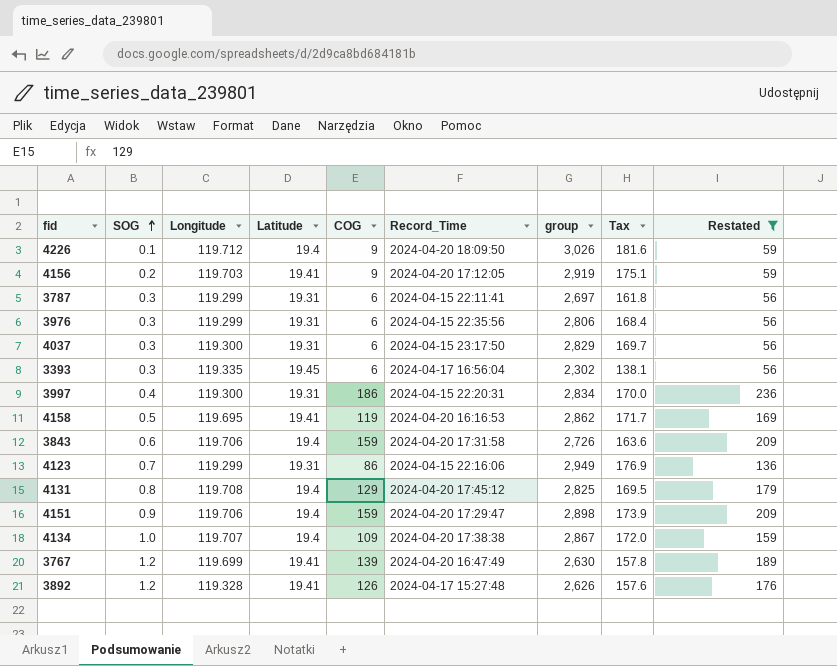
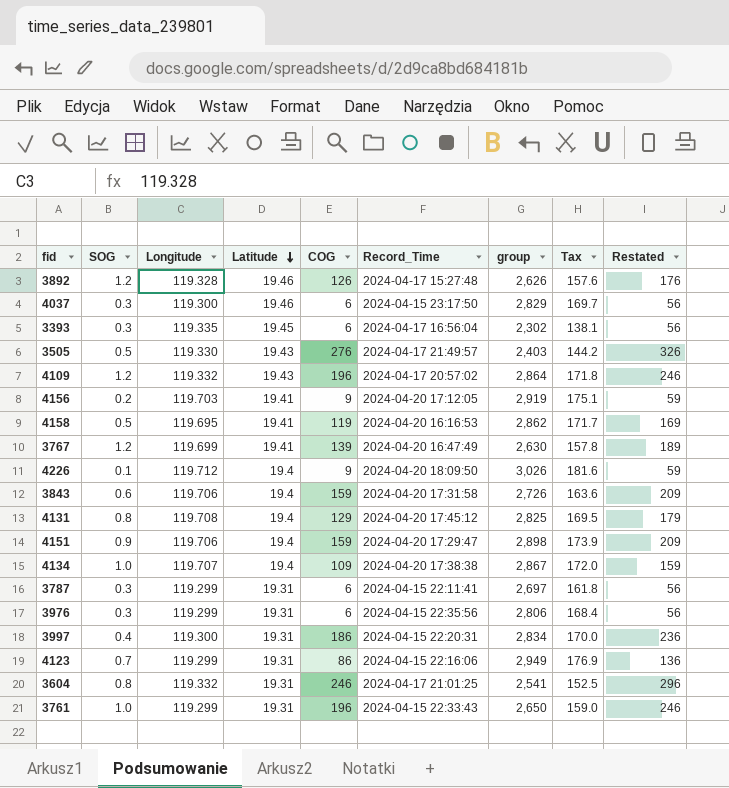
filter: Restated <= 236 -> none
row order: SOG ascending -> Latitude descending
3892 | Latitude: 19.41 -> 19.46
4037 | Latitude: 19.31 -> 19.46

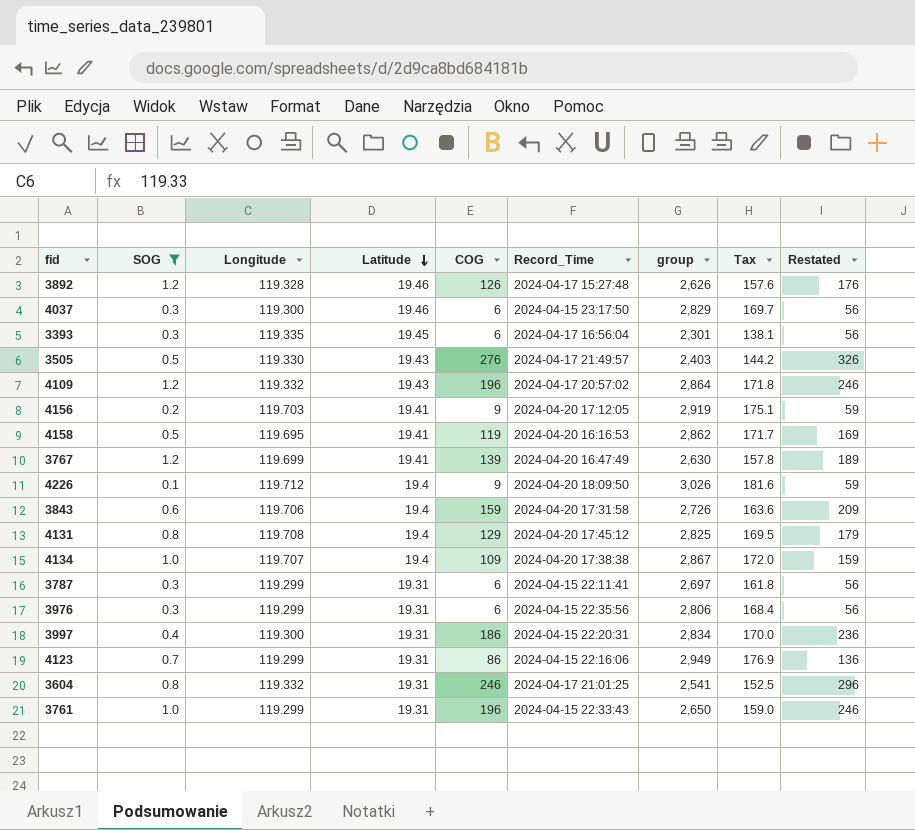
filter: none -> SOG != 0.9
3393 | group: 2,302 -> 2,301

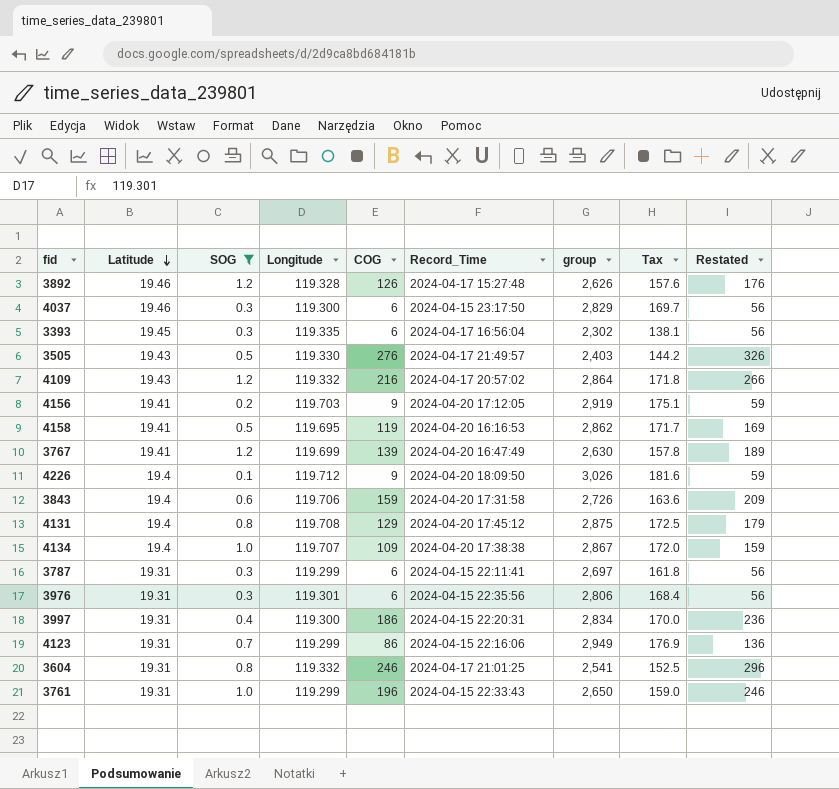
column Latitude | position: 4 -> 2
3393 | group: 2,301 -> 2,302
4109 | COG: 196 -> 216
4109 | Restated: 246 -> 266
4131 | group: 2,825 -> 2,875
4131 | Tax: 169.5 -> 172.5
3976 | Longitude: 119.299 -> 119.301

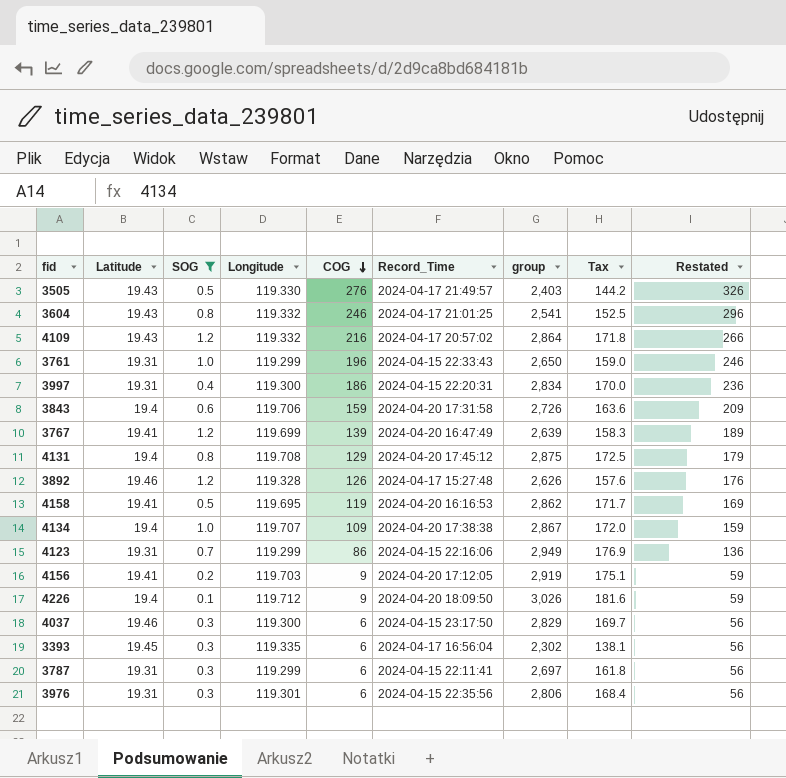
row order: Latitude descending -> COG descending
3604 | Latitude: 19.31 -> 19.43
3767 | group: 2,630 -> 2,639
3767 | Tax: 157.8 -> 158.3

